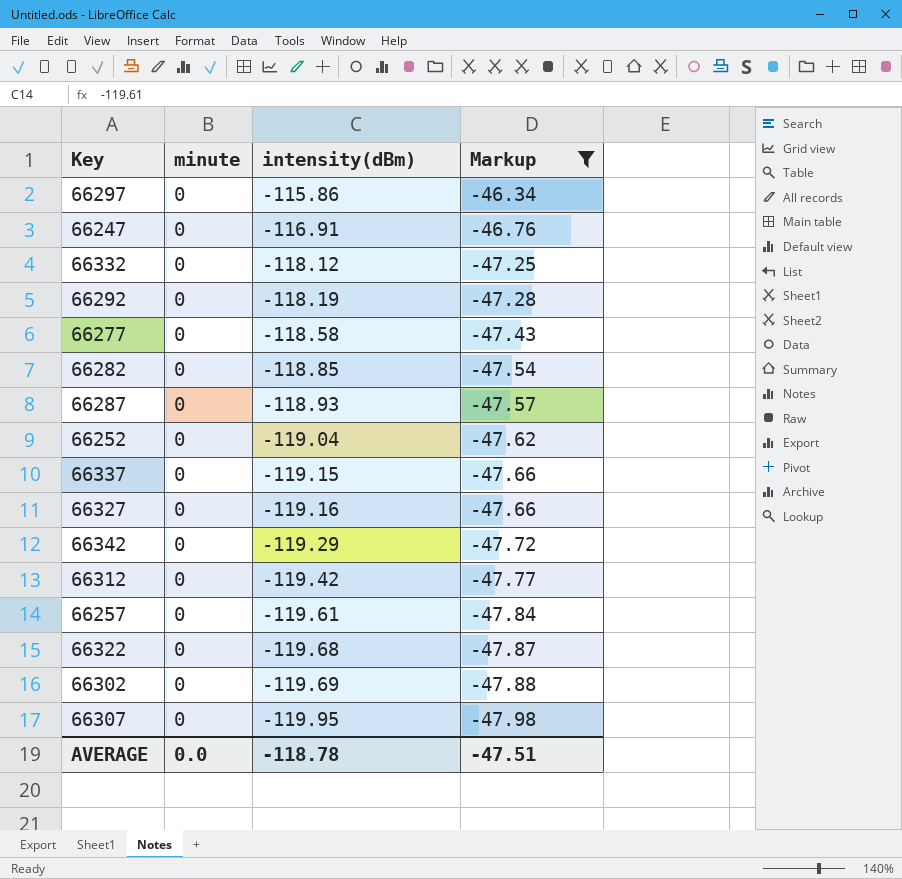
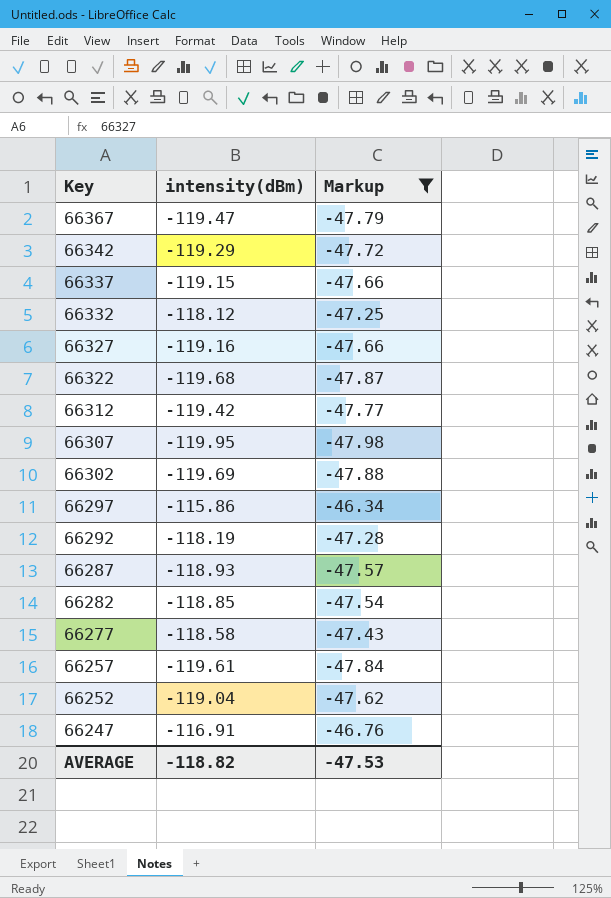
row order: intensity(dBm) descending -> Key descending
column minute | position: 2 -> none
row 66367: none -> -119.47 | -47.79
AVERAGE | intensity(dBm): -118.78 -> -118.82
AVERAGE | Markup: -47.51 -> -47.53

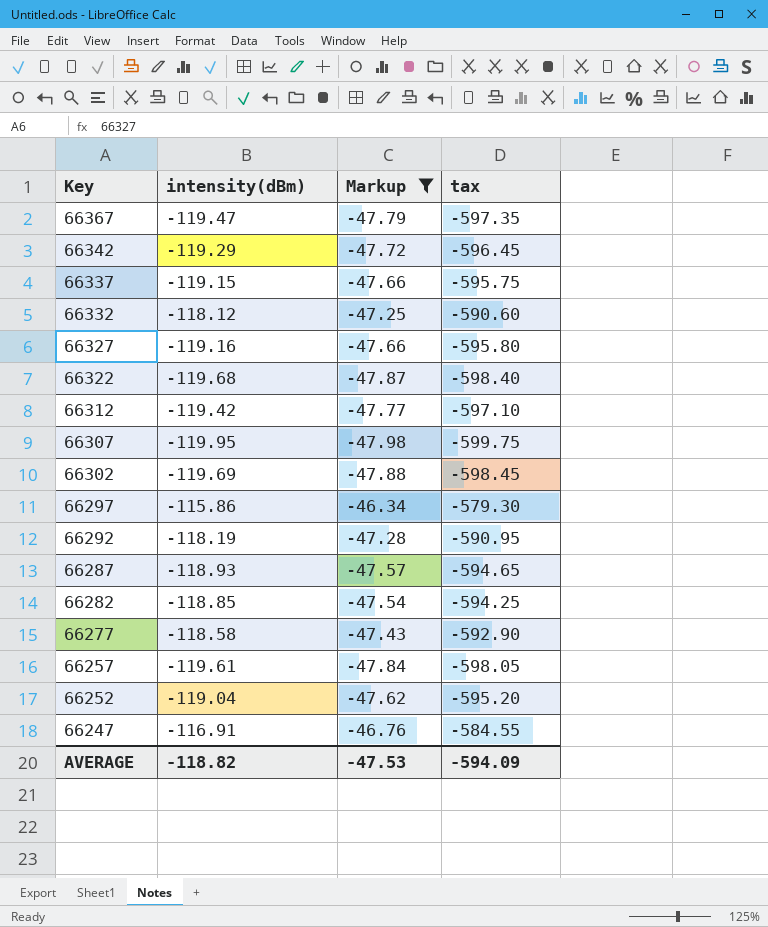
column tax | formula: none -> [intensity(dBm)] * 5

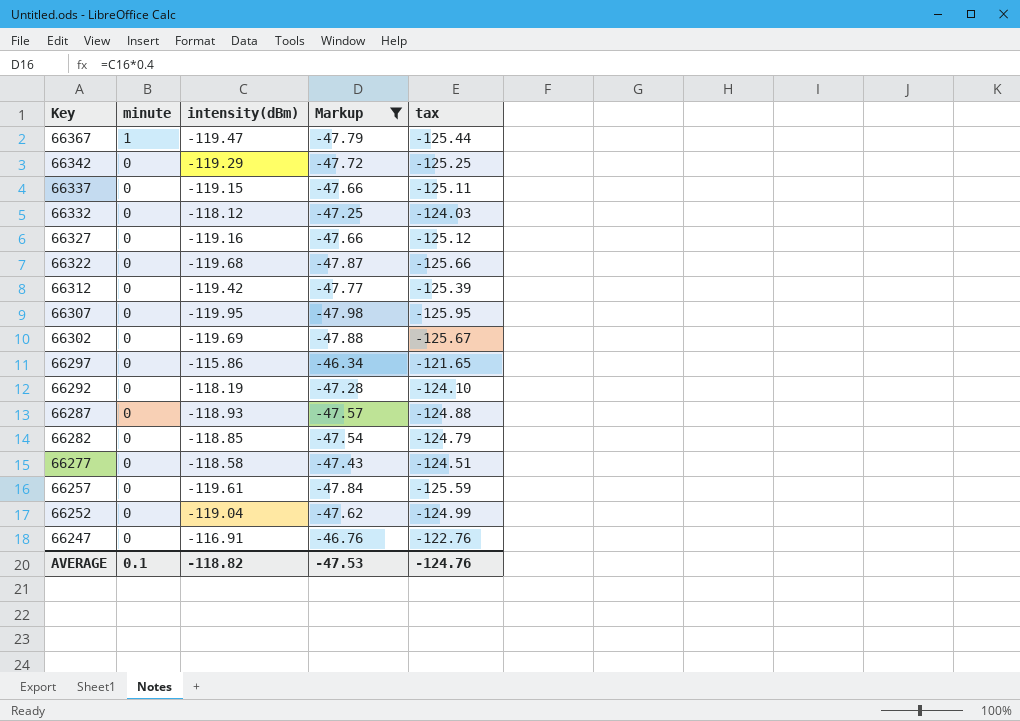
column minute | position: none -> 2
column tax | formula: [intensity(dBm)] * 5 -> [intensity(dBm)] * 1.05
AVERAGE | tax: -594.09 -> -124.76

